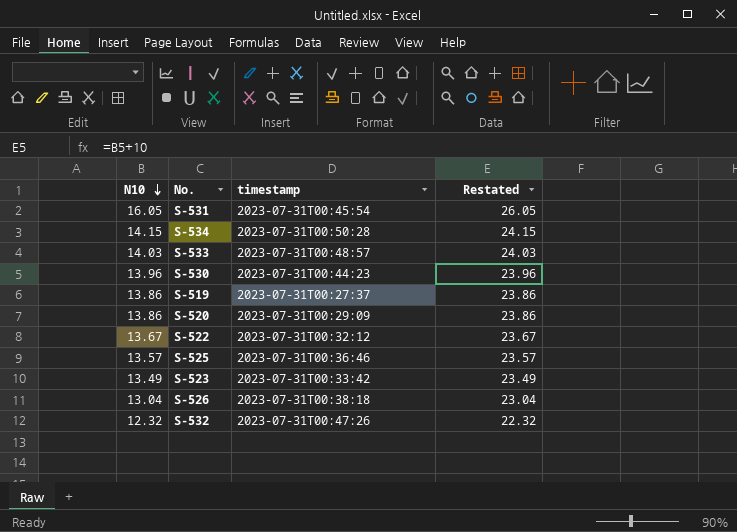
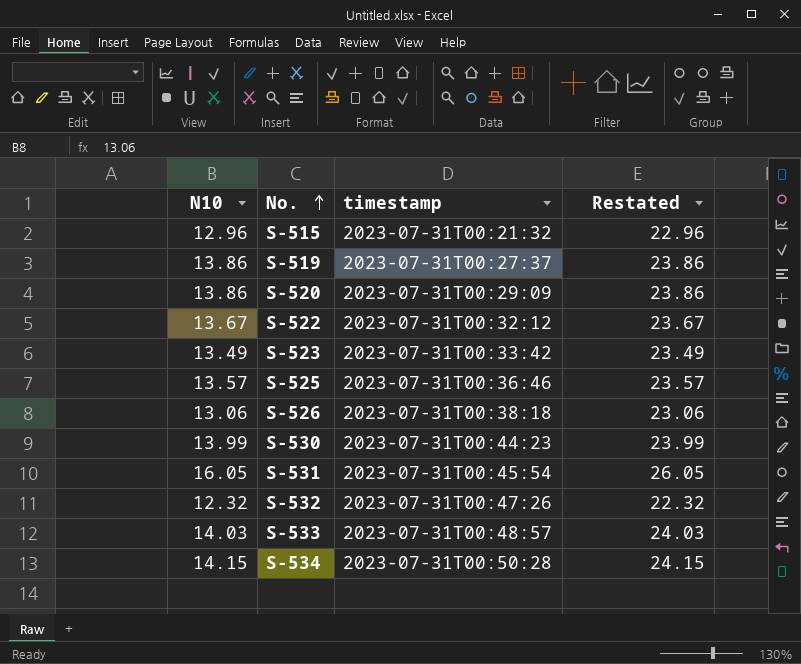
row order: N10 descending -> No. ascending
row S-515: none -> 12.96 | 2023-07-31T00:21:32 | 22.96
S-526 | N10: 13.04 -> 13.06
S-526 | Restated: 23.04 -> 23.06
S-530 | N10: 13.96 -> 13.99
S-530 | Restated: 23.96 -> 23.99

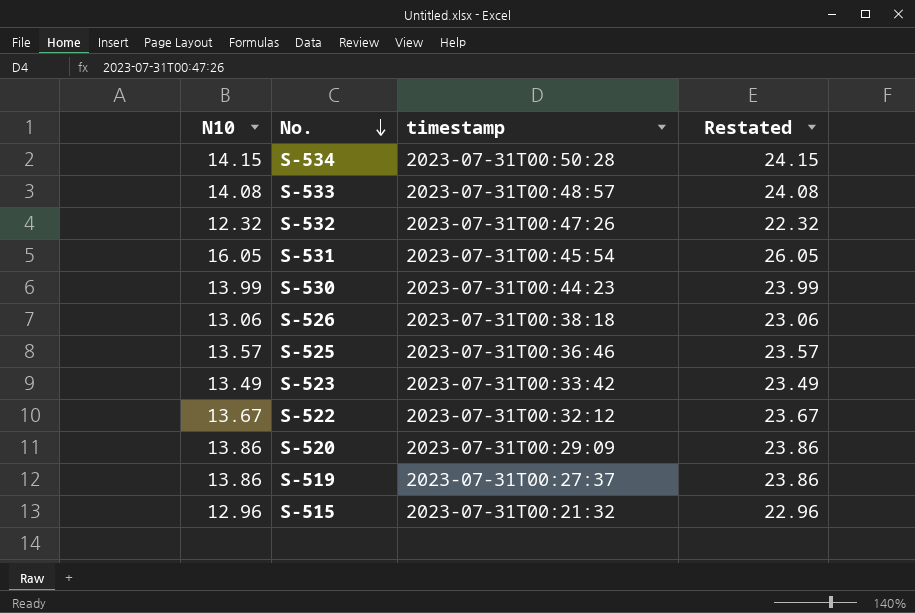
row order: No. ascending -> No. descending
S-533 | N10: 14.03 -> 14.08
S-533 | Restated: 24.03 -> 24.08

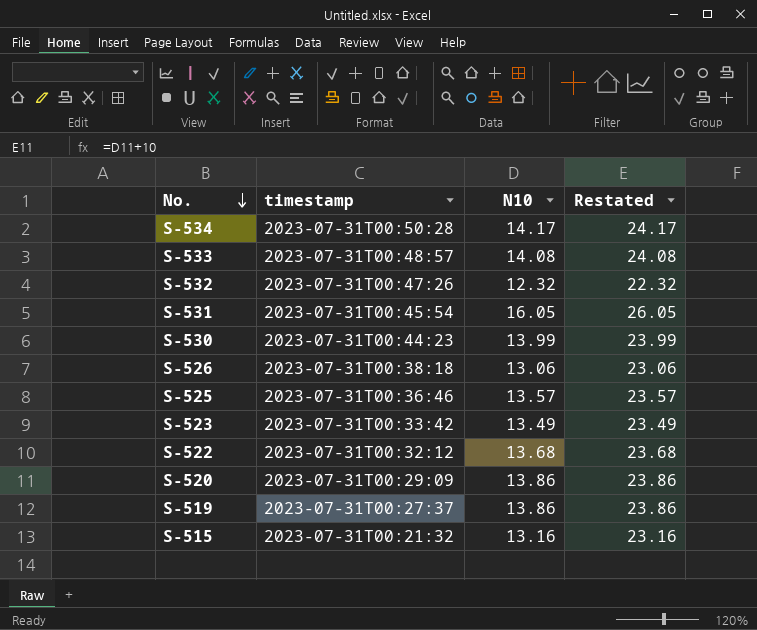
column N10 | position: 1 -> 3
S-534 | N10: 14.15 -> 14.17
S-534 | Restated: 24.15 -> 24.17
S-522 | N10: 13.67 -> 13.68
S-522 | Restated: 23.67 -> 23.68
S-515 | N10: 12.96 -> 13.16
S-515 | Restated: 22.96 -> 23.16

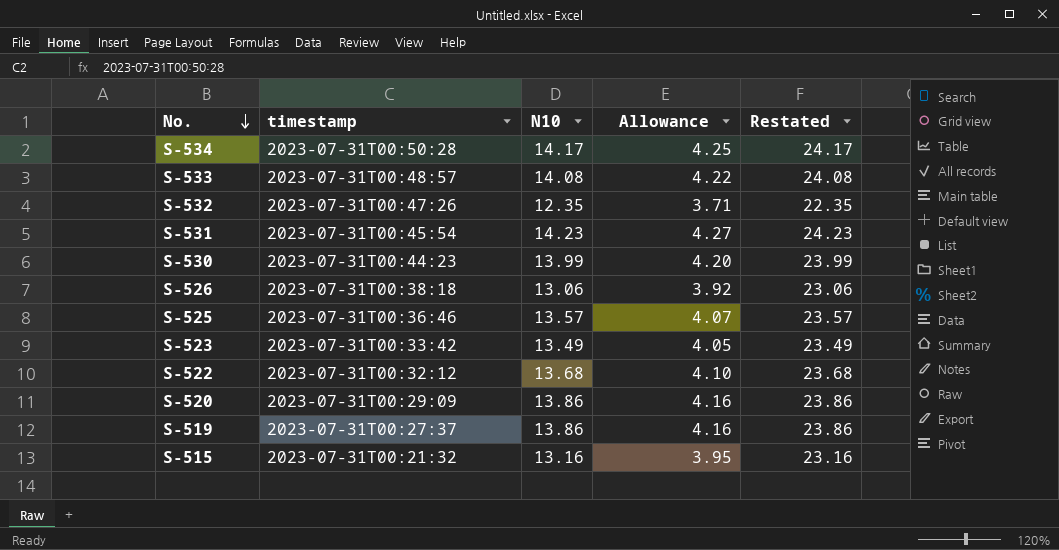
column Allowance | formula: none -> [N10] * 0.3
S-532 | N10: 12.32 -> 12.35
S-532 | Restated: 22.32 -> 22.35
S-531 | N10: 16.05 -> 14.23
S-531 | Restated: 26.05 -> 24.23

